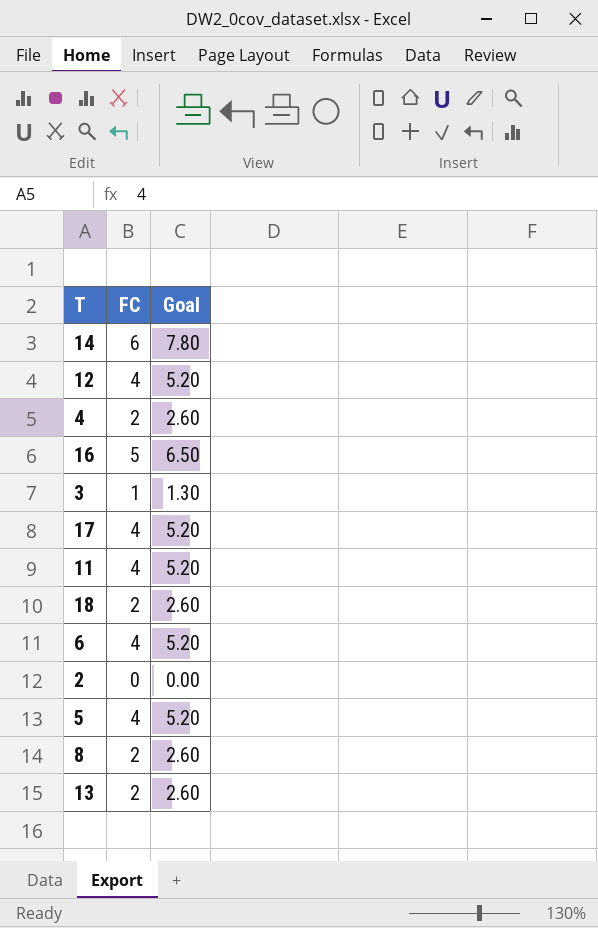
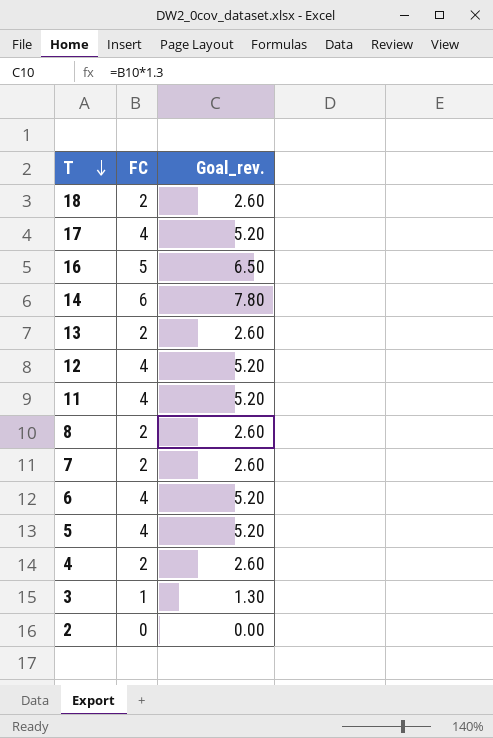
row order: none -> T descending
column name: Goal -> Goal_rev.
row 7: none -> 2 | 2.60

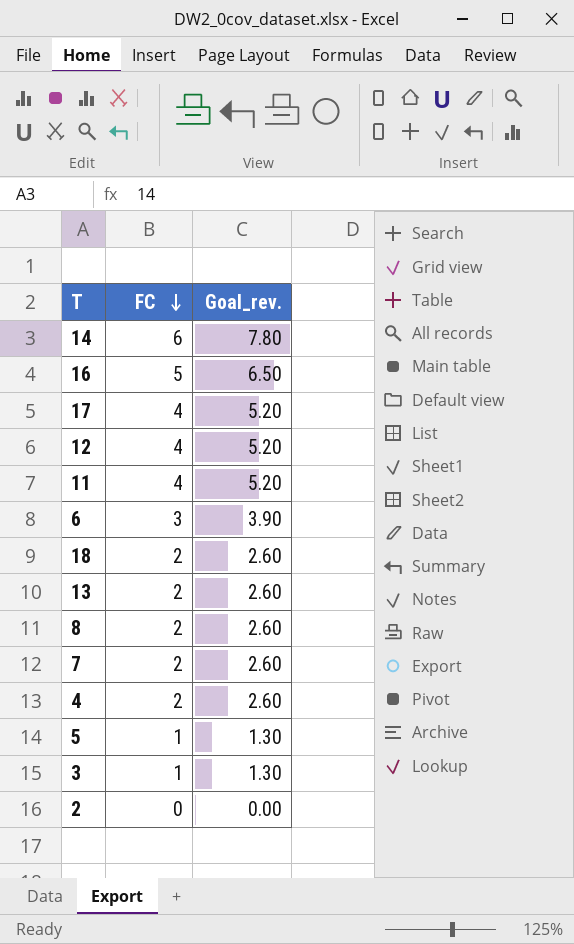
row order: T descending -> FC descending
6 | FC: 4 -> 3
6 | Goal_rev.: 5.20 -> 3.90
5 | FC: 4 -> 1
5 | Goal_rev.: 5.20 -> 1.30

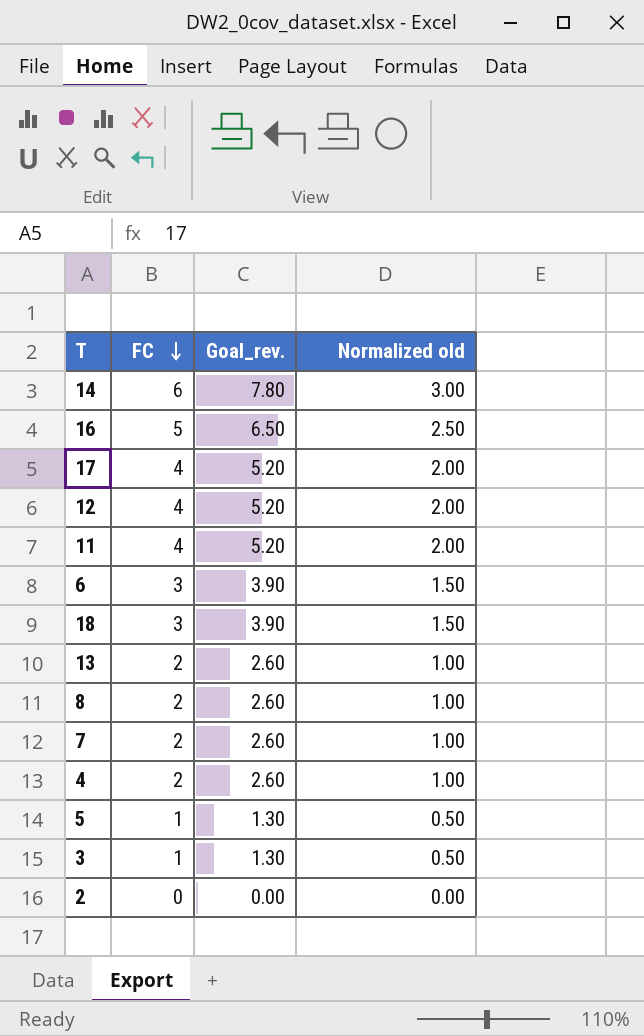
column Normalized old | formula: none -> [FC] * 0.5
18 | FC: 2 -> 3
18 | Goal_rev.: 2.60 -> 3.90

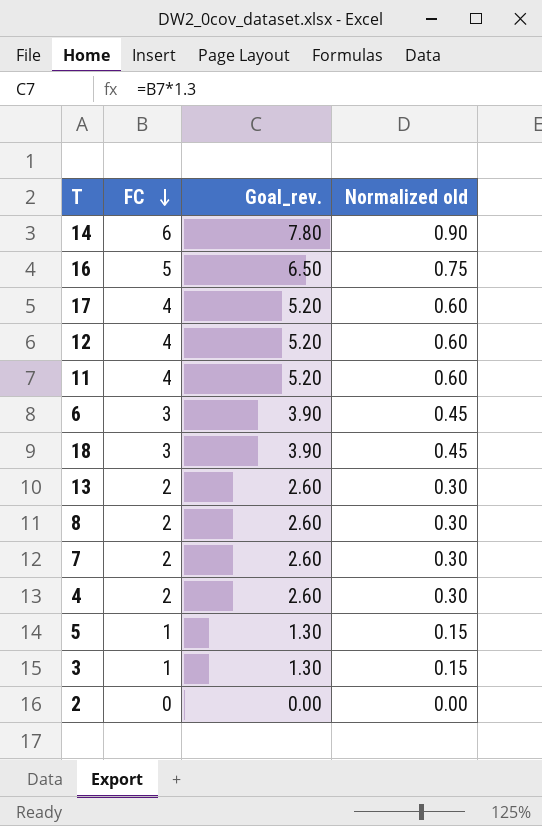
column Normalized old | formula: [FC] * 0.5 -> [FC] * 0.15

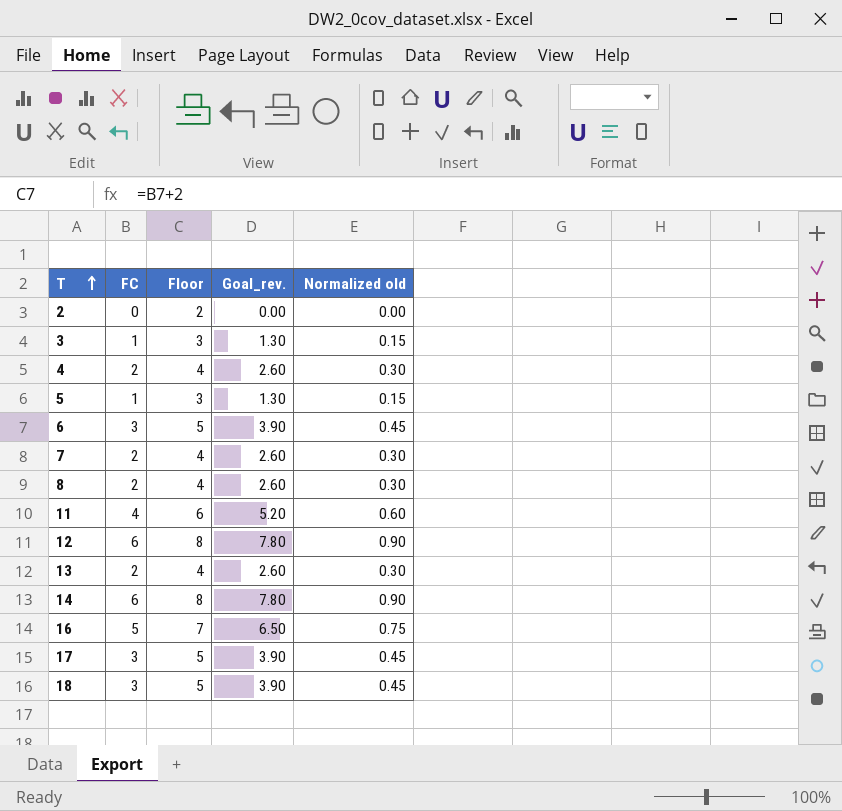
row order: FC descending -> T ascending
column Floor | formula: none -> [FC] + 2
12 | FC: 4 -> 6
12 | Goal_rev.: 5.20 -> 7.80
12 | Normalized old: 0.60 -> 0.90
17 | FC: 4 -> 3
17 | Goal_rev.: 5.20 -> 3.90
17 | Normalized old: 0.60 -> 0.45

